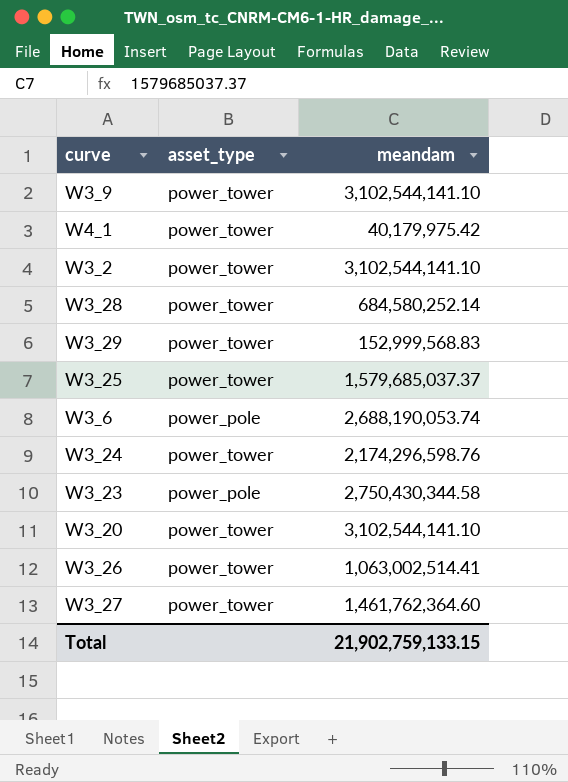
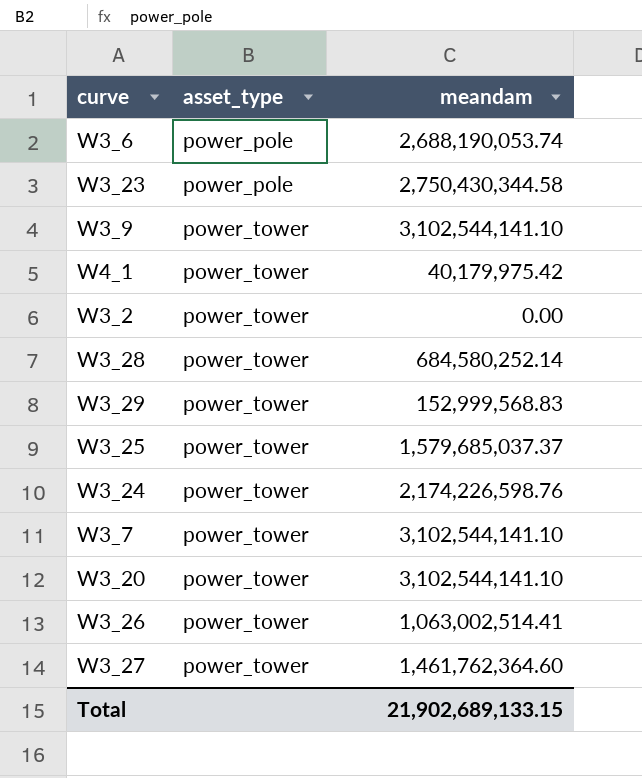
row order: none -> asset_type ascending
W3_2 | meandam: 3,102,544,141.10 -> 0.00
W3_24 | meandam: 2,174,296,598.76 -> 2,174,226,598.76
row W3_7: none -> power_tower | 3,102,544,141.10
Total | meandam: 21,902,759,133.15 -> 21,902,689,133.15

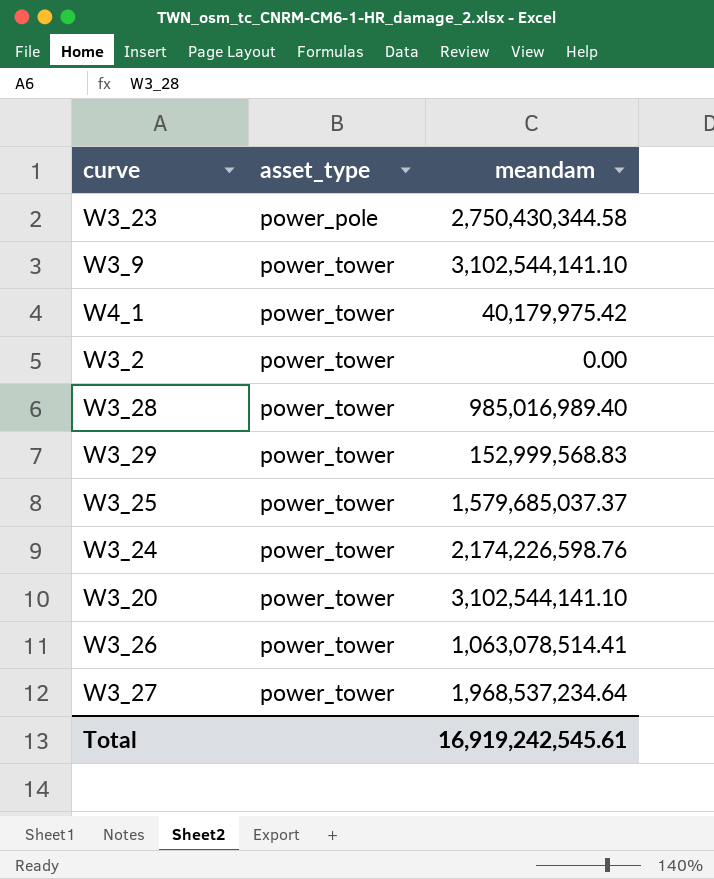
row W3_6: power_pole | 2,688,190,053.74 -> none
row W3_7: power_tower | 3,102,544,141.10 -> none
W3_28 | meandam: 684,580,252.14 -> 985,016,989.40
W3_26 | meandam: 1,063,002,514.41 -> 1,063,078,514.41
W3_27 | meandam: 1,461,762,364.60 -> 1,968,537,234.64
Total | meandam: 21,902,689,133.15 -> 16,919,242,545.61

